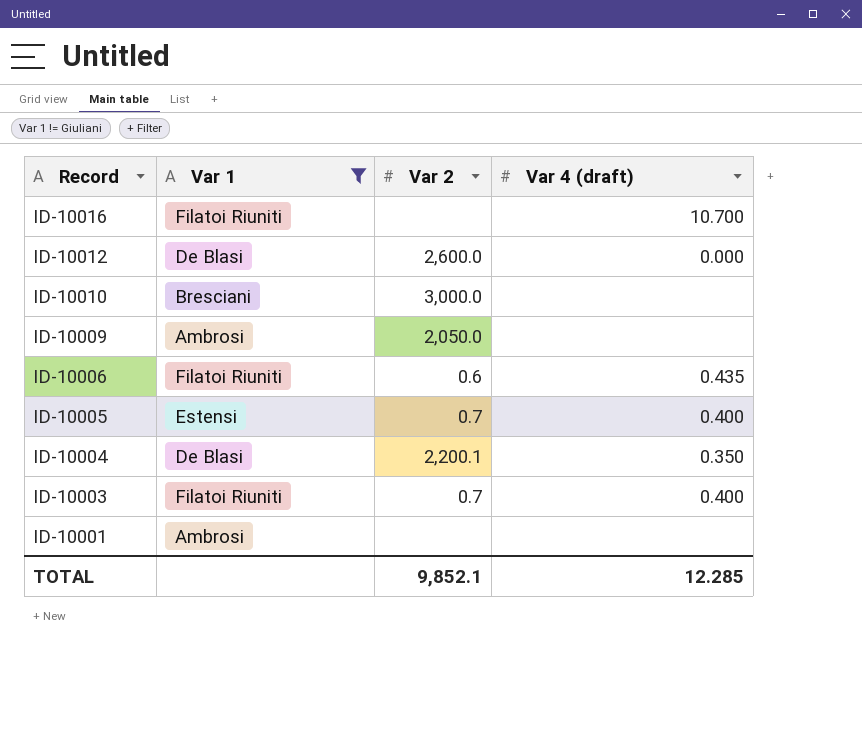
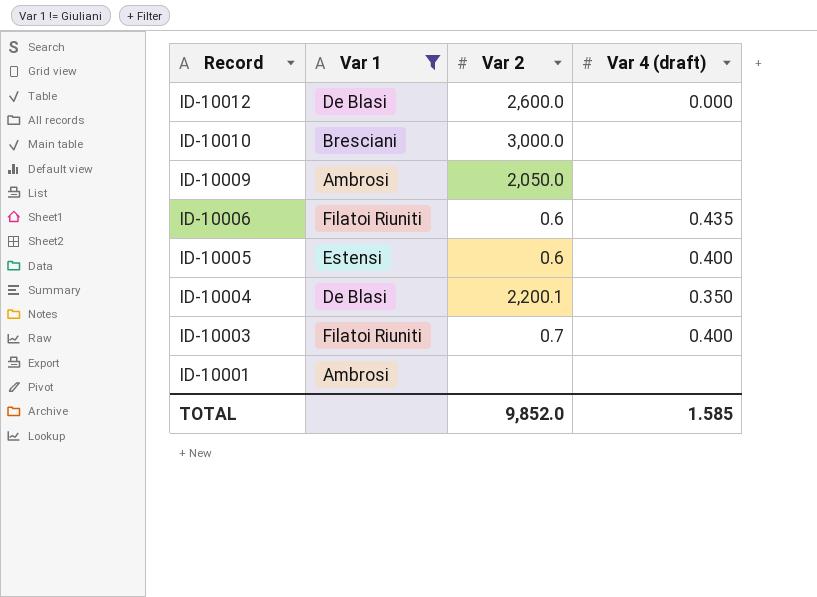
row ID-10016: Filatoi Riuniti | none | 10.700 -> none
ID-10005 | Var 2: 0.7 -> 0.6
TOTAL | Var 2: 9,852.1 -> 9,852.0
TOTAL | Var 4 (draft): 12.285 -> 1.585

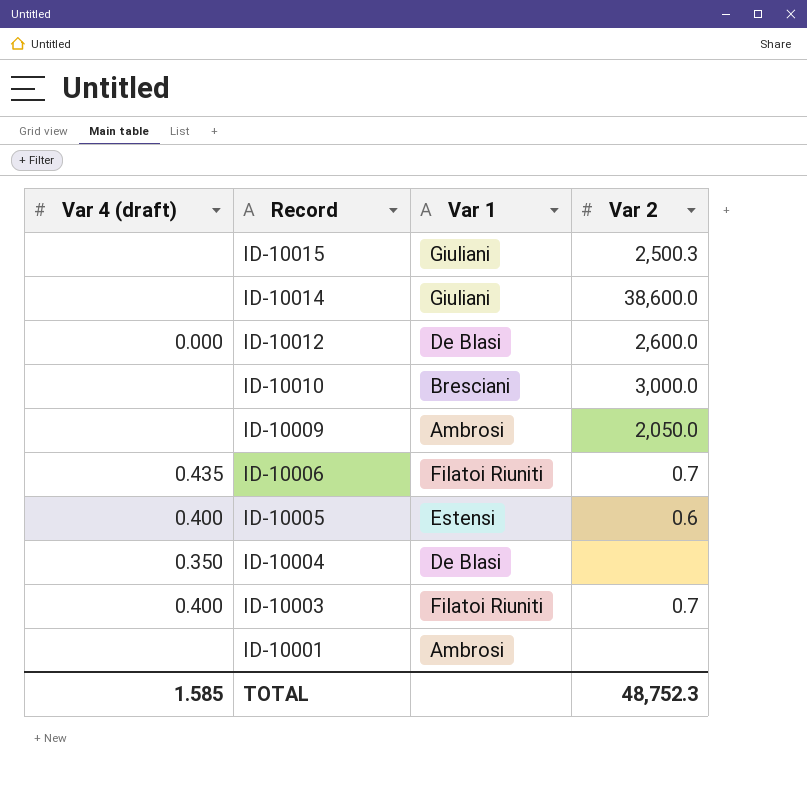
filter: Var 1 != Giuliani -> none
column Var 4 (draft) | position: 4 -> 1
ID-10006 | Var 2: 0.6 -> 0.7
ID-10004 | Var 2: 2,200.1 -> none
TOTAL | Var 2: 9,852.0 -> 48,752.3

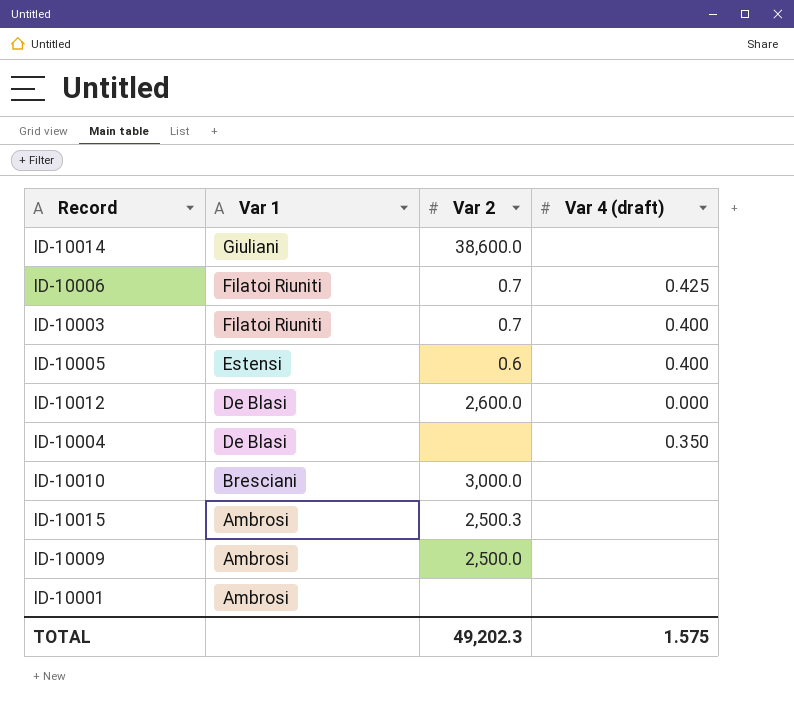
row order: Record descending -> Var 1 descending
column Var 4 (draft) | position: 1 -> 4
ID-10006 | Var 4 (draft): 0.435 -> 0.425
ID-10015 | Var 1: Giuliani -> Ambrosi
ID-10009 | Var 2: 2,050.0 -> 2,500.0
TOTAL | Var 2: 48,752.3 -> 49,202.3
TOTAL | Var 4 (draft): 1.585 -> 1.575

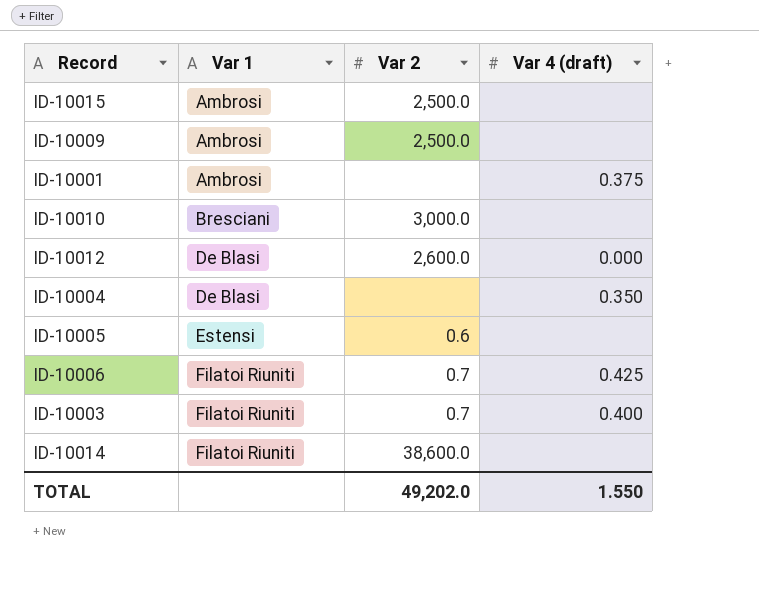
row order: Var 1 descending -> Var 1 ascending
ID-10015 | Var 2: 2,500.3 -> 2,500.0
ID-10001 | Var 4 (draft): none -> 0.375
ID-10005 | Var 4 (draft): 0.400 -> none
ID-10014 | Var 1: Giuliani -> Filatoi Riuniti
TOTAL | Var 2: 49,202.3 -> 49,202.0
TOTAL | Var 4 (draft): 1.575 -> 1.550

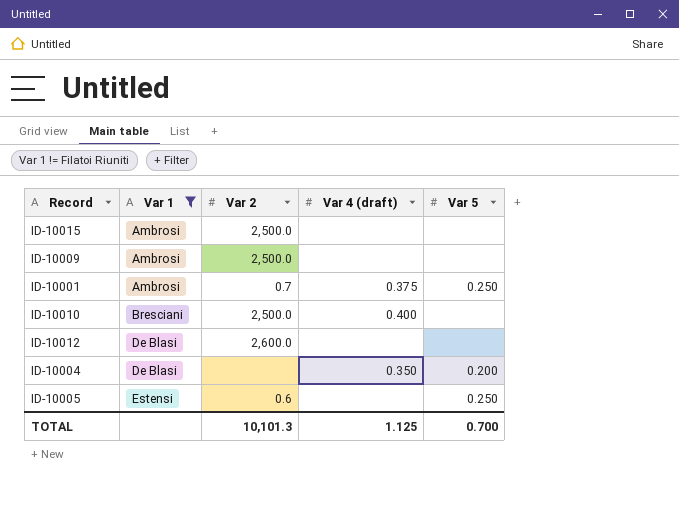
filter: none -> Var 1 != Filatoi Riuniti
column Var 5 | position: none -> 5
ID-10001 | Var 2: none -> 0.7
ID-10010 | Var 2: 3,000.0 -> 2,500.0
ID-10010 | Var 4 (draft): none -> 0.400
ID-10012 | Var 4 (draft): 0.000 -> none
TOTAL | Var 2: 49,202.0 -> 10,101.3
TOTAL | Var 4 (draft): 1.550 -> 1.125

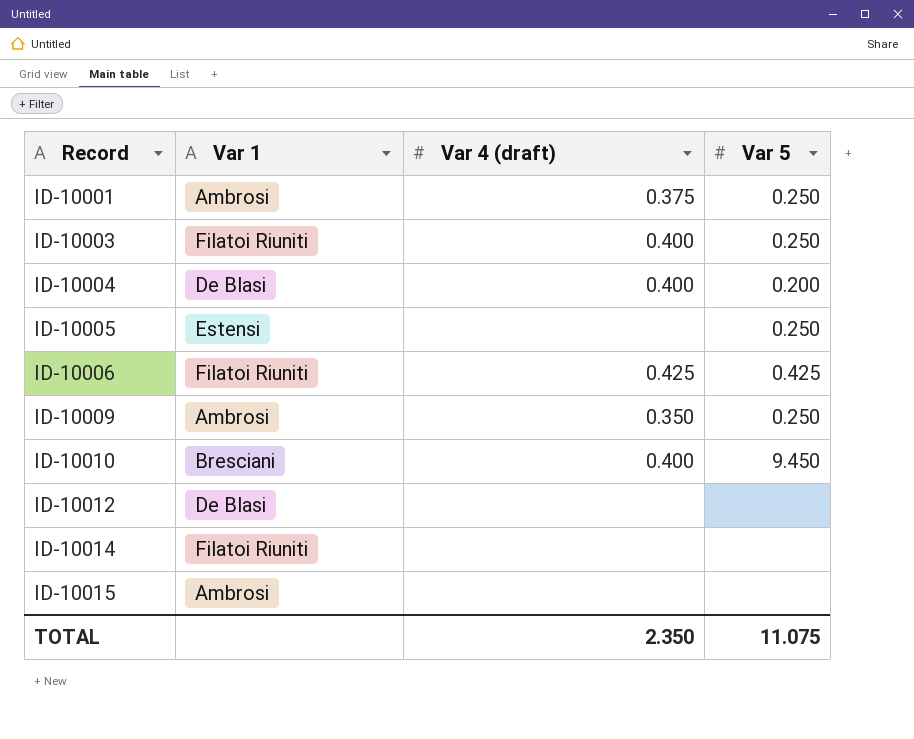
filter: Var 1 != Filatoi Riuniti -> none
row order: Var 1 ascending -> Record ascending
column Var 2 | position: 3 -> none
ID-10004 | Var 4 (draft): 0.350 -> 0.400
ID-10009 | Var 4 (draft): none -> 0.350
ID-10009 | Var 5: none -> 0.250
ID-10010 | Var 5: none -> 9.450
TOTAL | Var 4 (draft): 1.125 -> 2.350
TOTAL | Var 5: 0.700 -> 11.075

